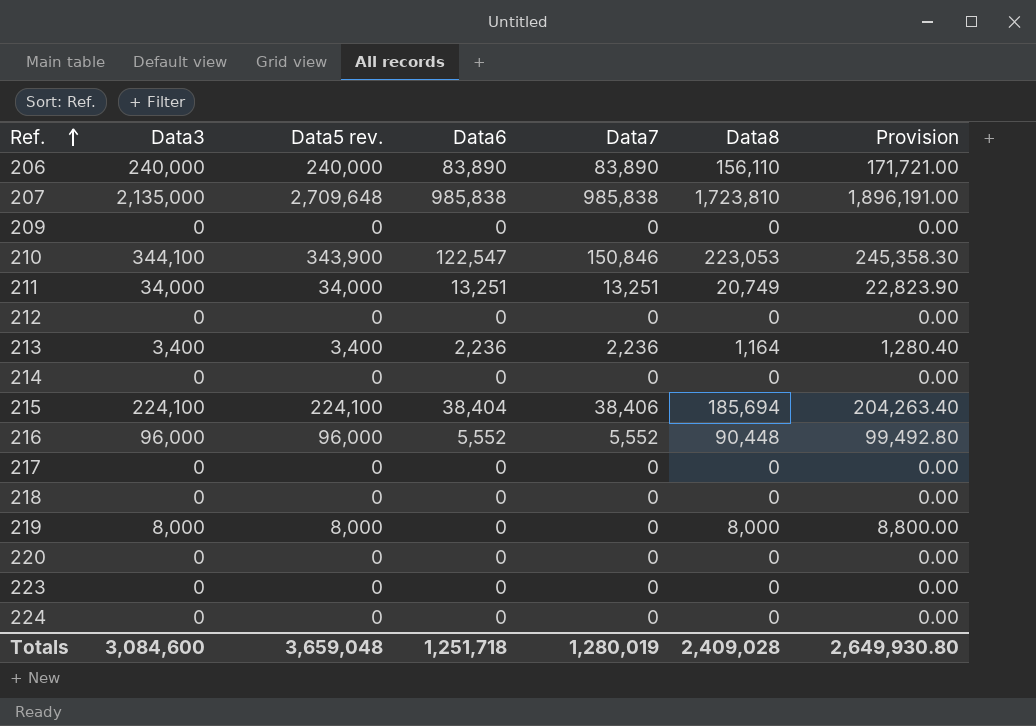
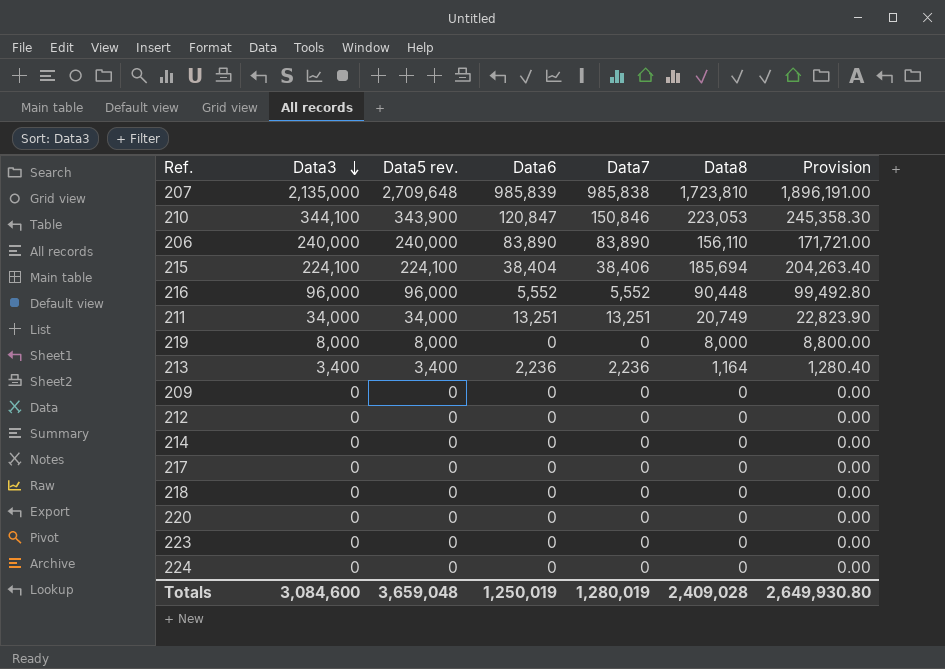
row order: Ref. ascending -> Data3 descending
207 | Data6: 985,838 -> 985,839
210 | Data6: 122,547 -> 120,847
Totals | Data6: 1,251,718 -> 1,250,019

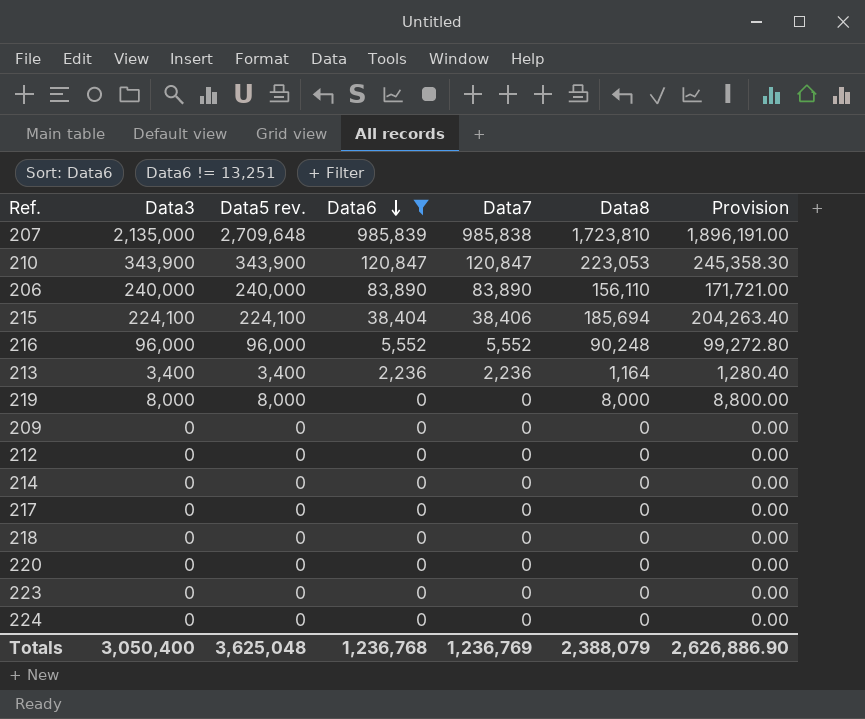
filter: none -> Data6 != 13,251
row order: Data3 descending -> Data6 descending
210 | Data3: 344,100 -> 343,900
210 | Data7: 150,846 -> 120,847
216 | Data8: 90,448 -> 90,248
216 | Provision: 99,492.80 -> 99,272.80
Totals | Data3: 3,084,600 -> 3,050,400
Totals | Data5 rev.: 3,659,048 -> 3,625,048
Totals | Data6: 1,250,019 -> 1,236,768
Totals | Data7: 1,280,019 -> 1,236,769
Totals | Data8: 2,409,028 -> 2,388,079
Totals | Provision: 2,649,930.80 -> 2,626,886.90

